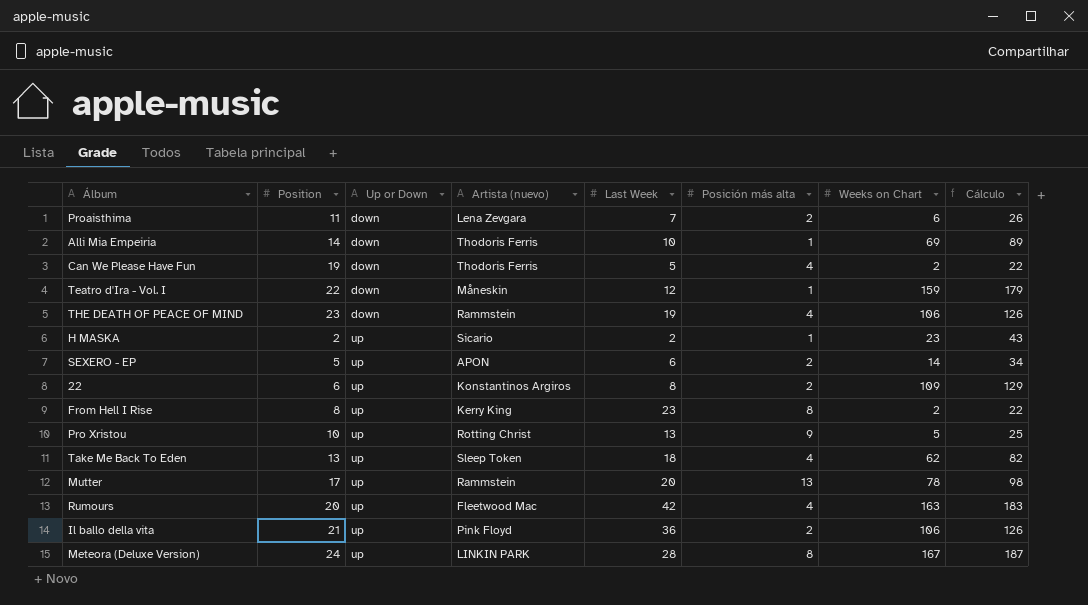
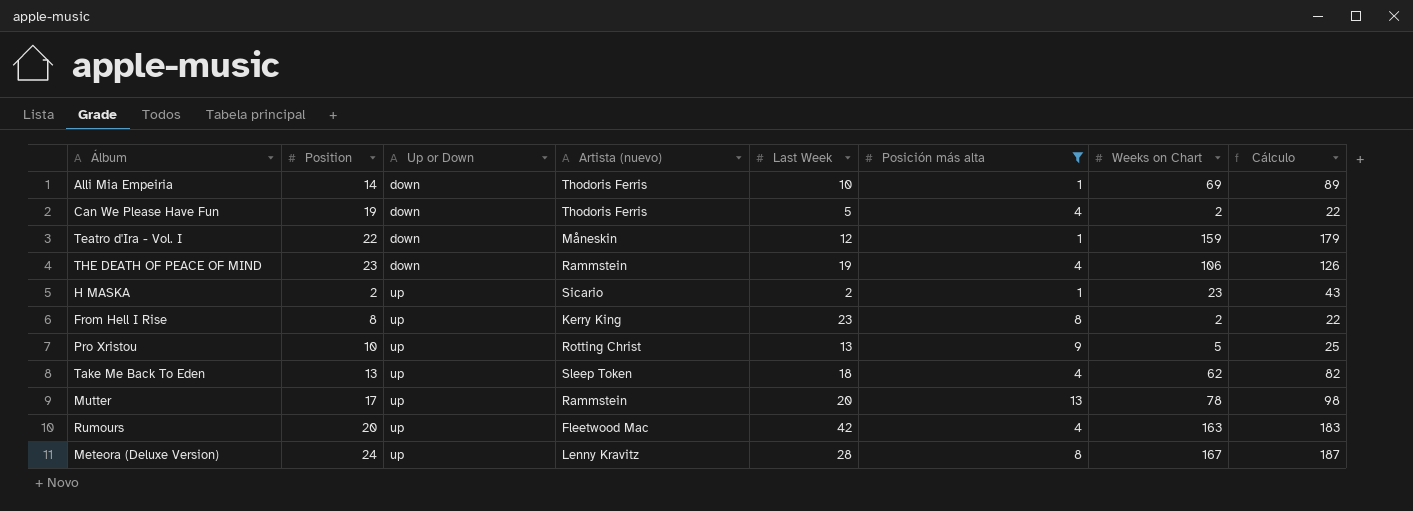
filter: none -> Posición más alta != 2
Meteora (Deluxe Version) | Artista (nuevo): LINKIN PARK -> Lenny Kravitz

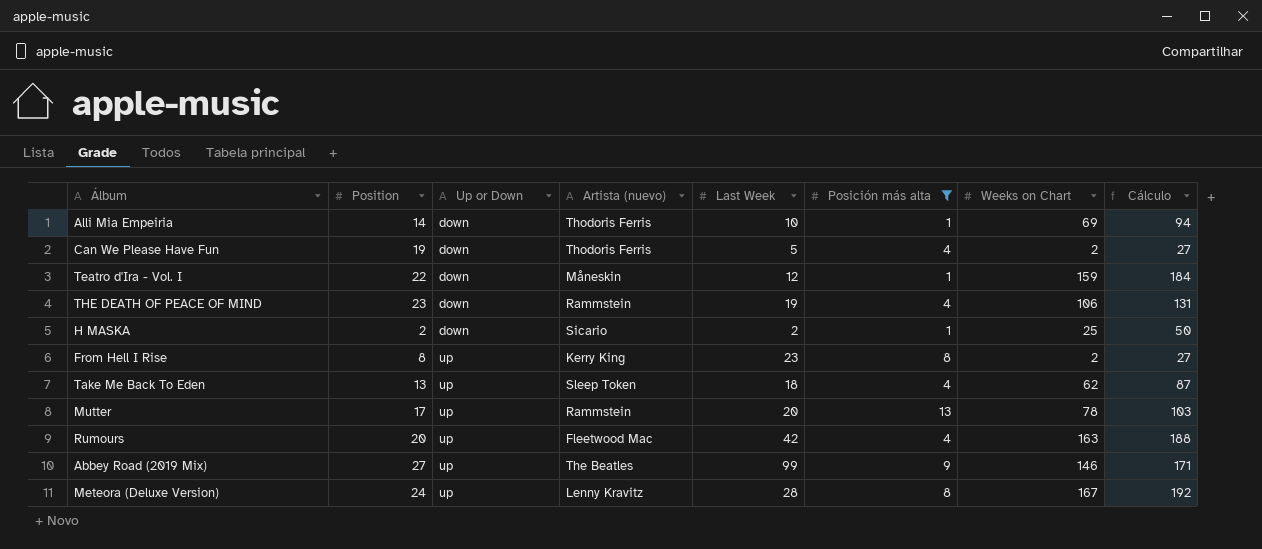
column Cálculo | formula: [Weeks on Chart] + 20 -> [Weeks on Chart] + 25
row Pro Xristou: 10 | up | Rotting Christ | 13 | 9 | 5 | 25 -> none
H MASKA | Up or Down: up -> down
H MASKA | Weeks on Chart: 23 -> 25
row Abbey Road (2019 Mix): none -> 27 | up | The Beatles | 99 | 9 | 146 | 171

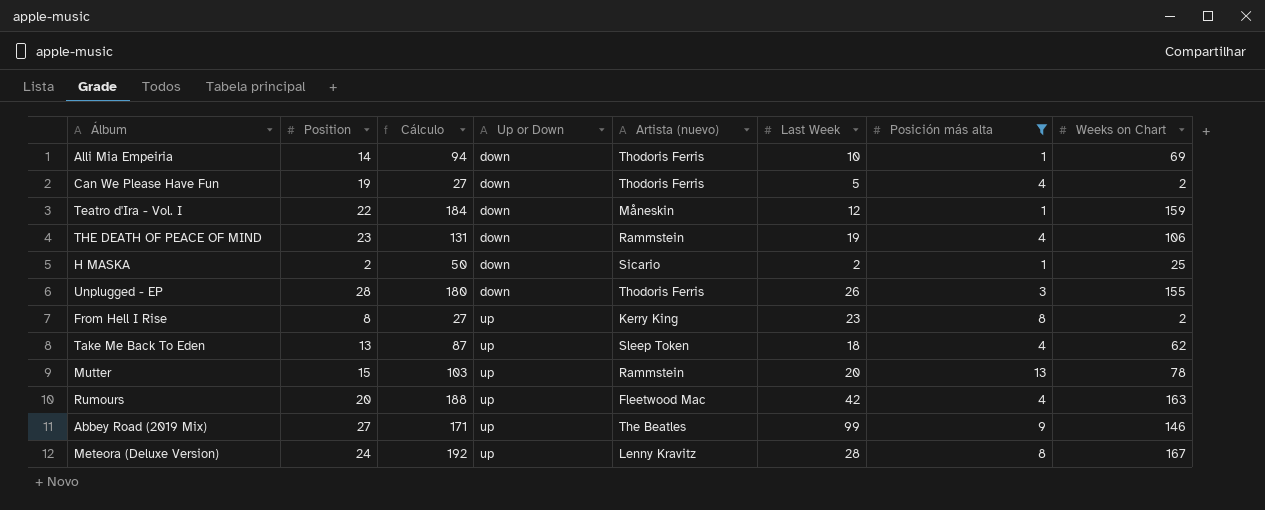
column Cálculo | position: 8 -> 3
row Unplugged - EP: none -> 28 | 180 | down | Thodoris Ferris | 26 | 3 | 155
Mutter | Position: 17 -> 15

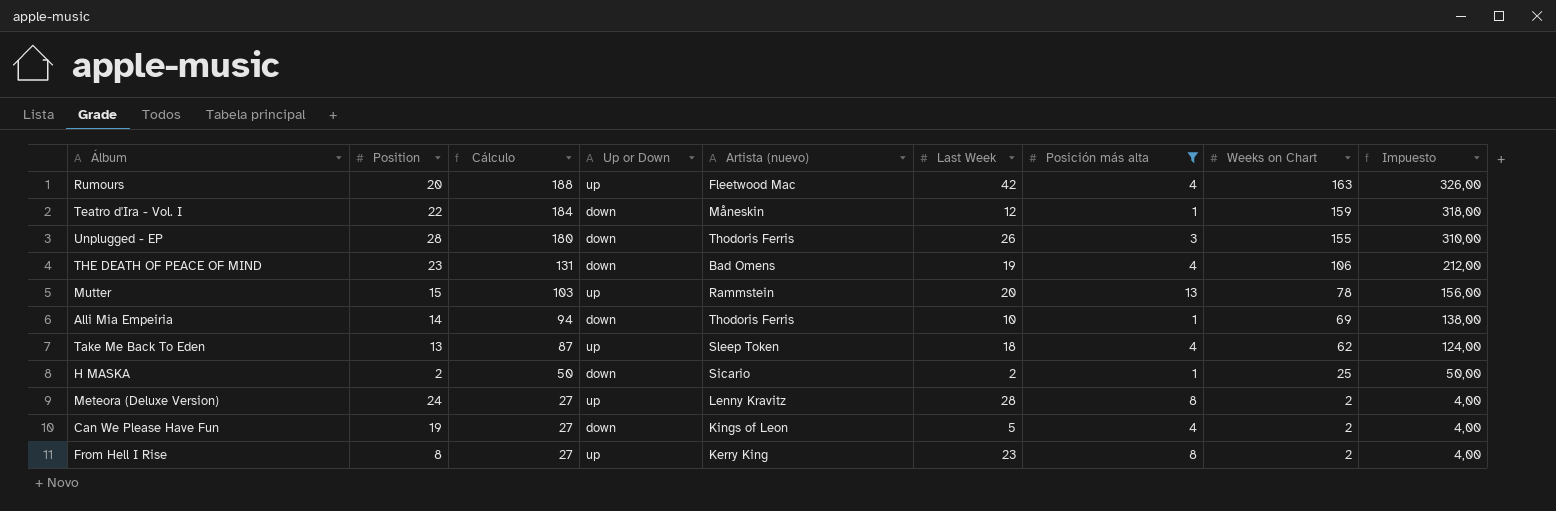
row order: Up or Down ascending -> Cálculo descending
column Impuesto | formula: none -> [Weeks on Chart] * 2
row Abbey Road (2019 Mix): 27 | 171 | up | The Beatles | 99 | 9 | 146 -> none
THE DEATH OF PEACE OF MIND | Artista (nuevo): Rammstein -> Bad Omens
Meteora (Deluxe Version) | Cálculo: 192 -> 27
Meteora (Deluxe Version) | Weeks on Chart: 167 -> 2
Can We Please Have Fun | Artista (nuevo): Thodoris Ferris -> Kings of Leon

